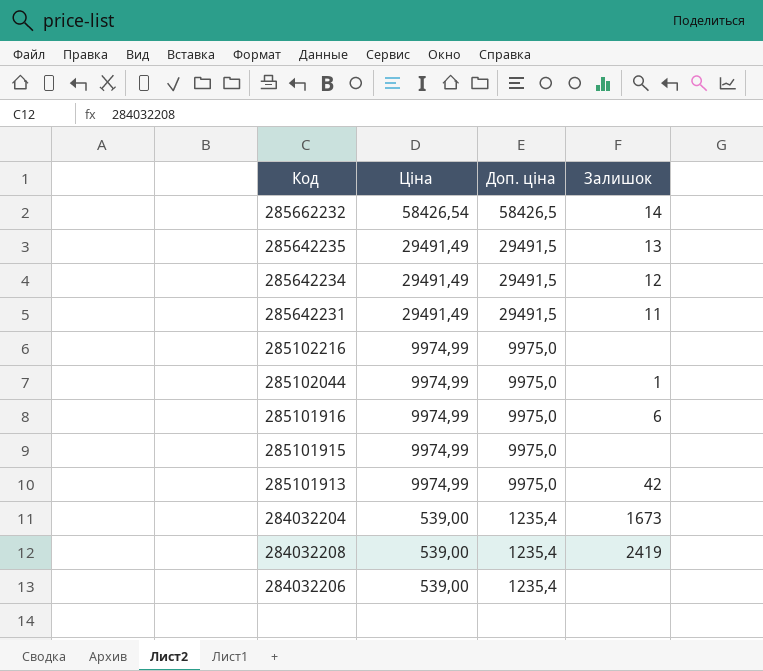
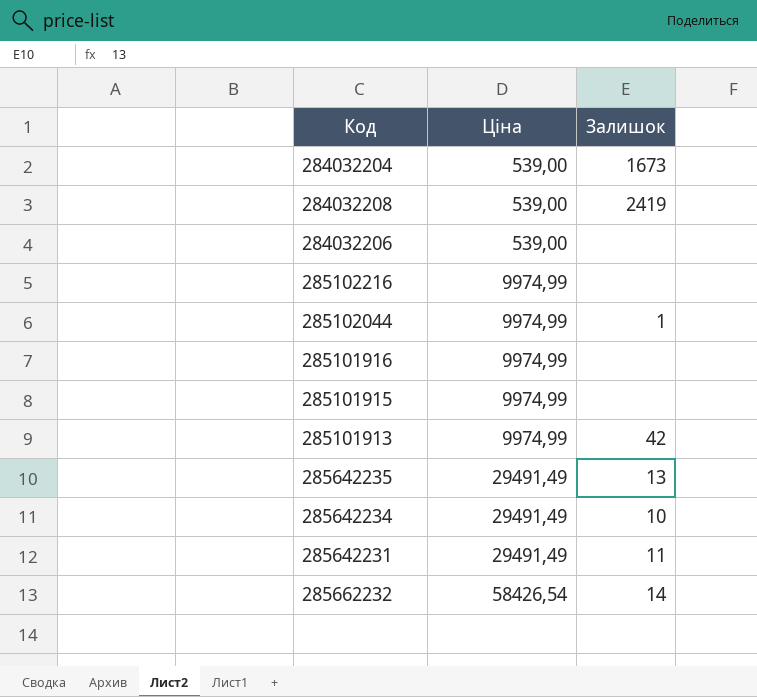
row order: Ціна descending -> Ціна ascending
column Доп. ціна | position: 3 -> none
285101916 | Залишок: 6 -> none
285642234 | Залишок: 12 -> 10

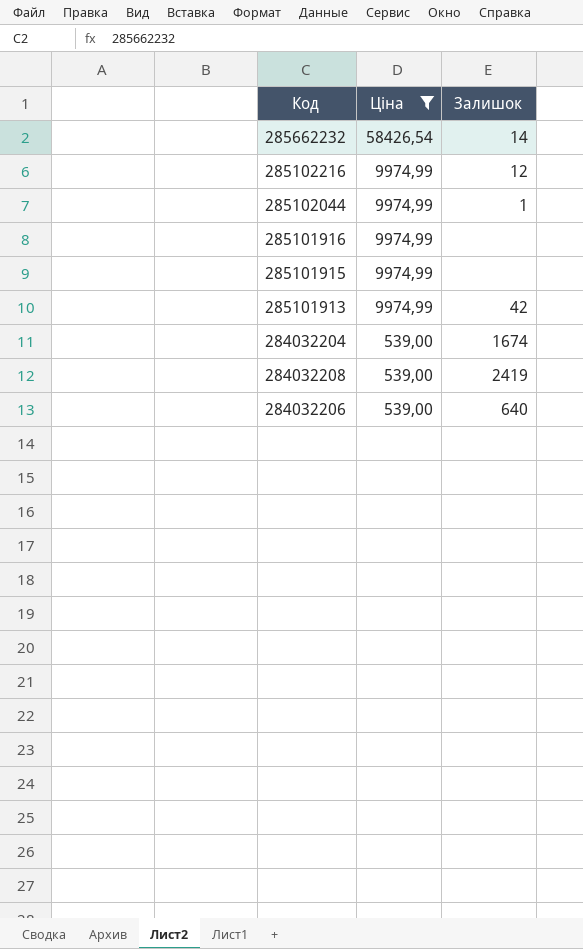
filter: none -> Ціна != 29491,49
row order: Ціна ascending -> Ціна descending
285102216 | Залишок: none -> 12
284032204 | Залишок: 1673 -> 1674
284032206 | Залишок: none -> 640

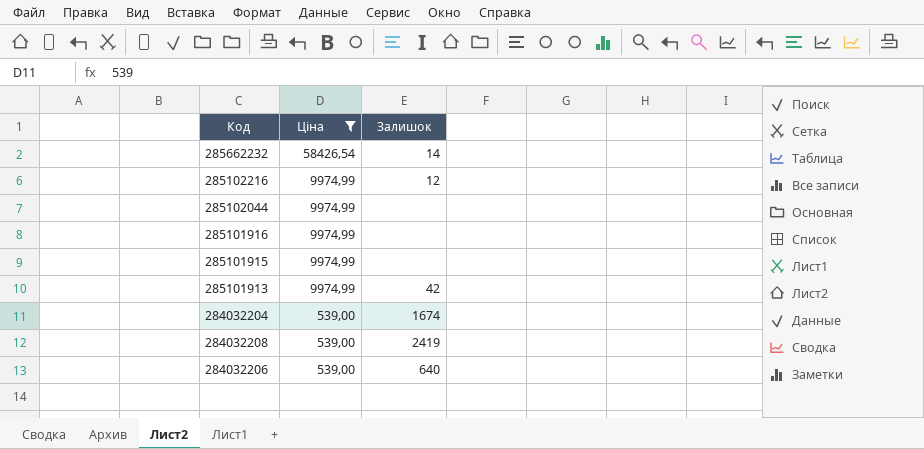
285102044 | Залишок: 1 -> none

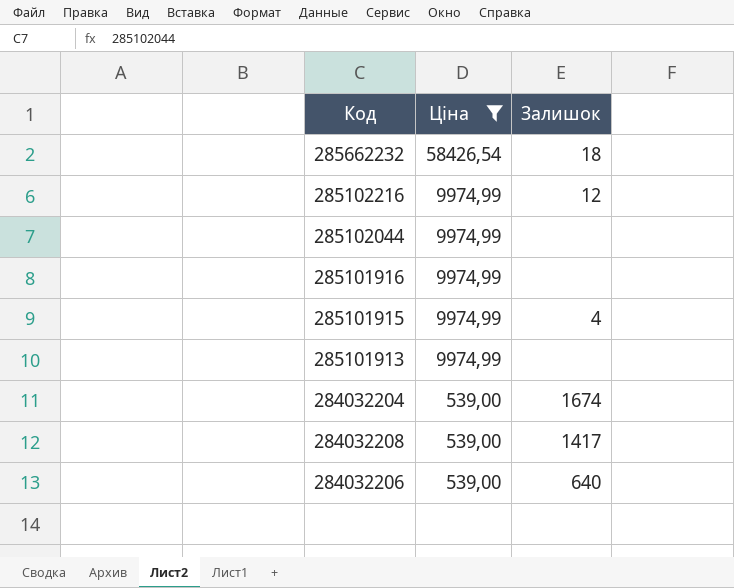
285662232 | Залишок: 14 -> 18
285101915 | Залишок: none -> 4
285101913 | Залишок: 42 -> none
284032208 | Залишок: 2419 -> 1417

